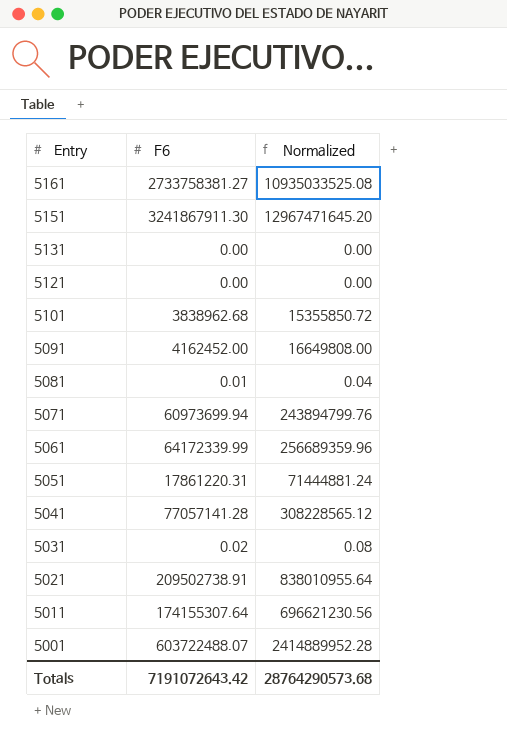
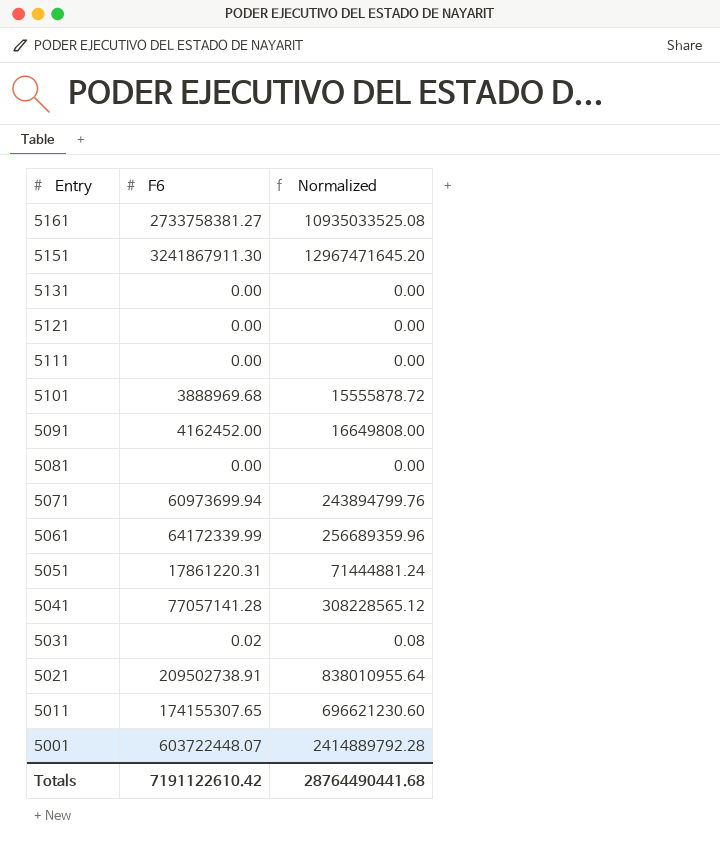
row 5111: none -> 0.00 | 0.00
5101 | F6: 3838962.68 -> 3888969.68
5101 | Normalized: 15355850.72 -> 15555878.72
5081 | F6: 0.01 -> 0.00
5081 | Normalized: 0.04 -> 0.00
5011 | F6: 174155307.64 -> 174155307.65
5011 | Normalized: 696621230.56 -> 696621230.60
5001 | F6: 603722488.07 -> 603722448.07
5001 | Normalized: 2414889952.28 -> 2414889792.28
Totals | F6: 7191072643.42 -> 7191122610.42
Totals | Normalized: 28764290573.68 -> 28764490441.68

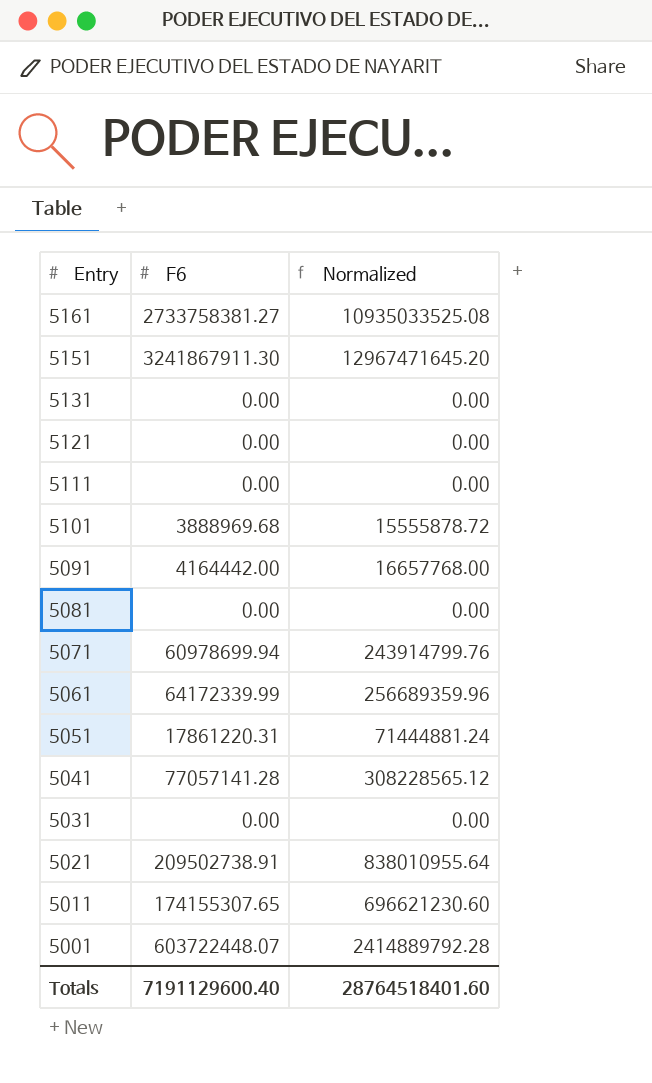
5091 | F6: 4162452.00 -> 4164442.00
5091 | Normalized: 16649808.00 -> 16657768.00
5071 | F6: 60973699.94 -> 60978699.94
5071 | Normalized: 243894799.76 -> 243914799.76
5031 | F6: 0.02 -> 0.00
5031 | Normalized: 0.08 -> 0.00
Totals | F6: 7191122610.42 -> 7191129600.40
Totals | Normalized: 28764490441.68 -> 28764518401.60

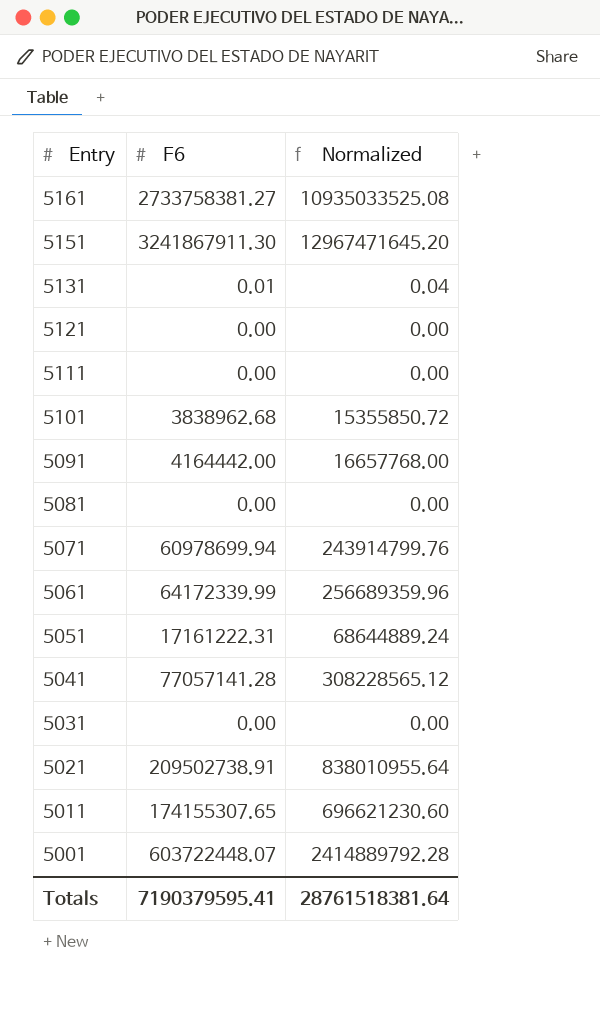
5131 | F6: 0.00 -> 0.01
5131 | Normalized: 0.00 -> 0.04
5101 | F6: 3888969.68 -> 3838962.68
5101 | Normalized: 15555878.72 -> 15355850.72
5051 | F6: 17861220.31 -> 17161222.31
5051 | Normalized: 71444881.24 -> 68644889.24
Totals | F6: 7191129600.40 -> 7190379595.41
Totals | Normalized: 28764518401.60 -> 28761518381.64

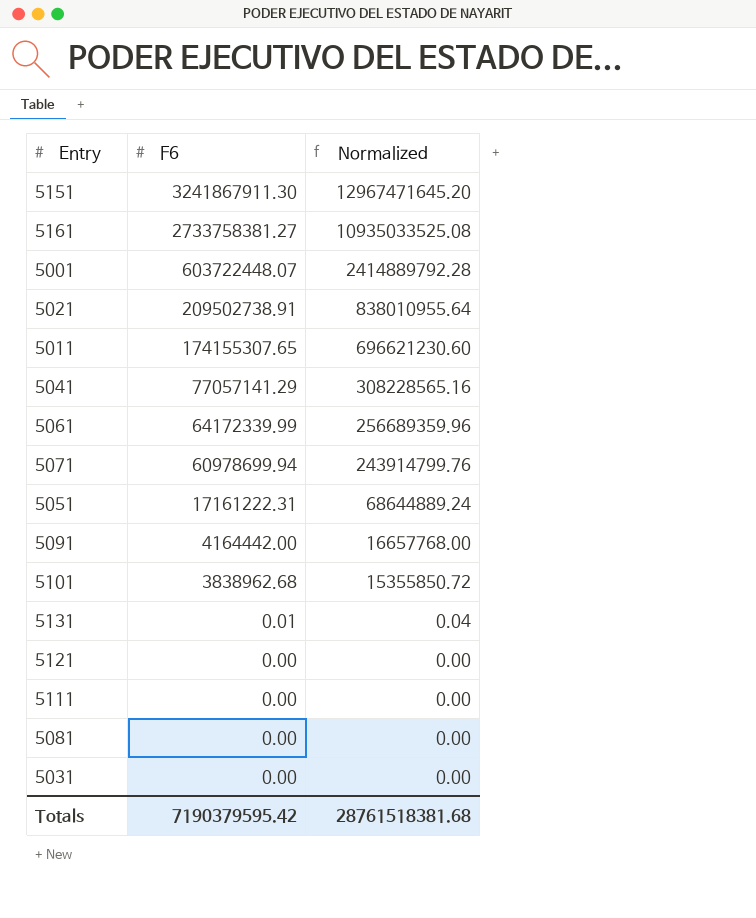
row order: Entry descending -> F6 descending
5041 | F6: 77057141.28 -> 77057141.29
5041 | Normalized: 308228565.12 -> 308228565.16
Totals | F6: 7190379595.41 -> 7190379595.42
Totals | Normalized: 28761518381.64 -> 28761518381.68

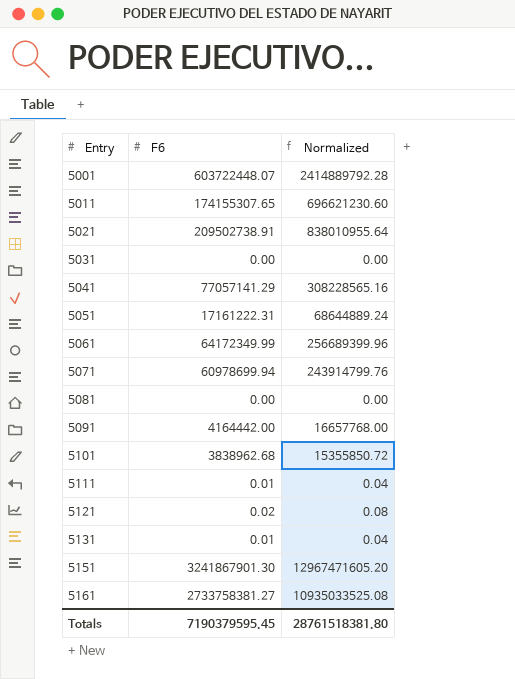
row order: F6 descending -> Entry ascending
5061 | F6: 64172339.99 -> 64172349.99
5061 | Normalized: 256689359.96 -> 256689399.96
5111 | F6: 0.00 -> 0.01
5111 | Normalized: 0.00 -> 0.04
5121 | F6: 0.00 -> 0.02
5121 | Normalized: 0.00 -> 0.08
5151 | F6: 3241867911.30 -> 3241867901.30
5151 | Normalized: 12967471645.20 -> 12967471605.20
Totals | F6: 7190379595.42 -> 7190379595.45
Totals | Normalized: 28761518381.68 -> 28761518381.80

